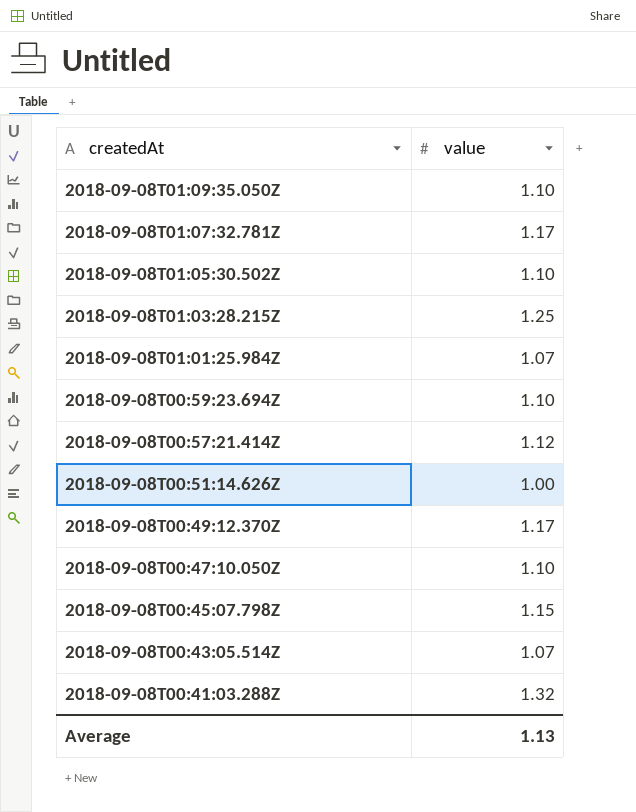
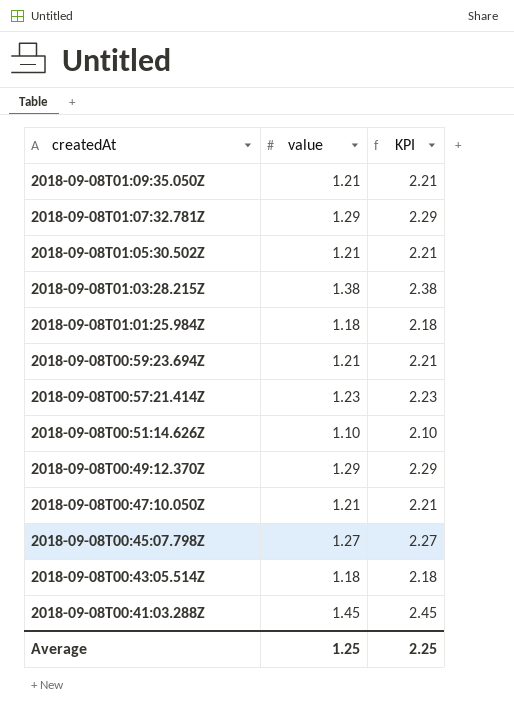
column KPI | formula: none -> [value] + 1
2018-09-08T01:09:35.050Z | value: 1.10 -> 1.21
2018-09-08T01:07:32.781Z | value: 1.17 -> 1.29
2018-09-08T01:05:30.502Z | value: 1.10 -> 1.21
2018-09-08T01:03:28.215Z | value: 1.25 -> 1.38
2018-09-08T01:01:25.984Z | value: 1.07 -> 1.18
2018-09-08T00:59:23.694Z | value: 1.10 -> 1.21
2018-09-08T00:57:21.414Z | value: 1.12 -> 1.23
2018-09-08T00:51:14.626Z | value: 1.00 -> 1.10
2018-09-08T00:49:12.370Z | value: 1.17 -> 1.29
2018-09-08T00:47:10.050Z | value: 1.10 -> 1.21
2018-09-08T00:45:07.798Z | value: 1.15 -> 1.27
2018-09-08T00:43:05.514Z | value: 1.07 -> 1.18
2018-09-08T00:41:03.288Z | value: 1.32 -> 1.45
Average | value: 1.13 -> 1.25

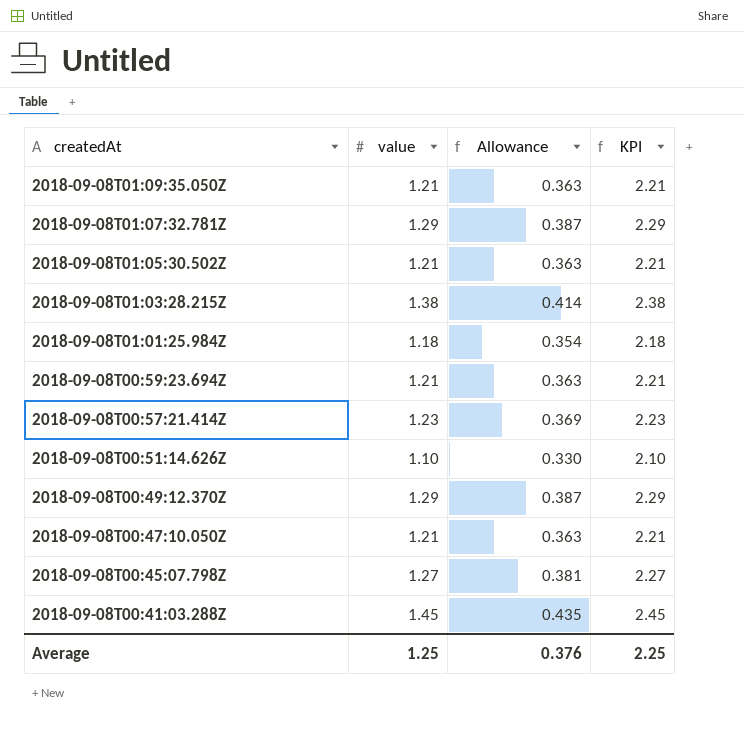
column Allowance | formula: none -> [value] * 0.3
row 2018-09-08T00:43:05.514Z: 1.18 | 2.18 -> none

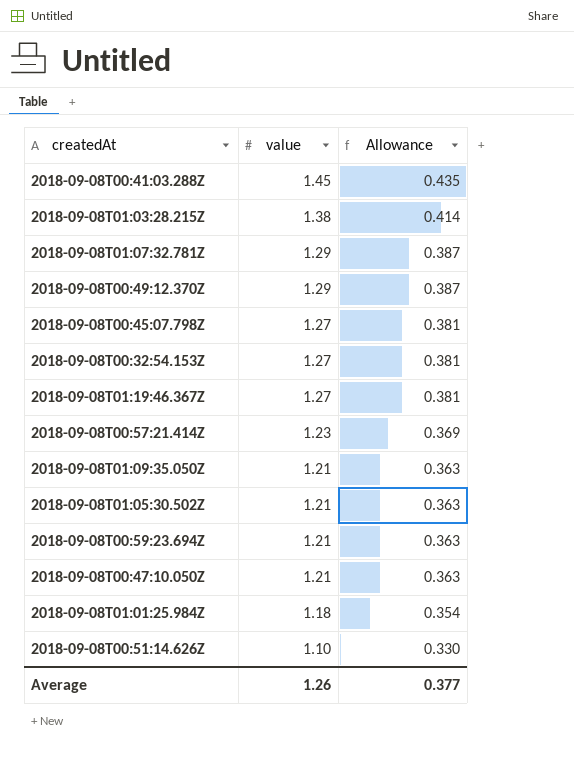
row order: createdAt descending -> value descending
column KPI | formula: [value] + 1 -> none
row 2018-09-08T00:32:54.153Z: none -> 1.27 | 0.381
row 2018-09-08T01:19:46.367Z: none -> 1.27 | 0.381
Average | value: 1.25 -> 1.26
Average | Allowance: 0.376 -> 0.377

